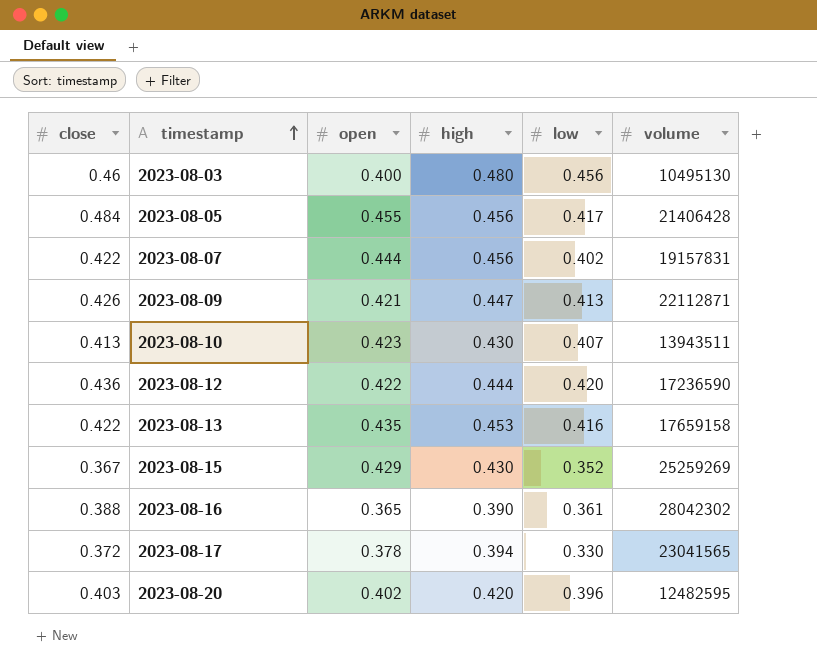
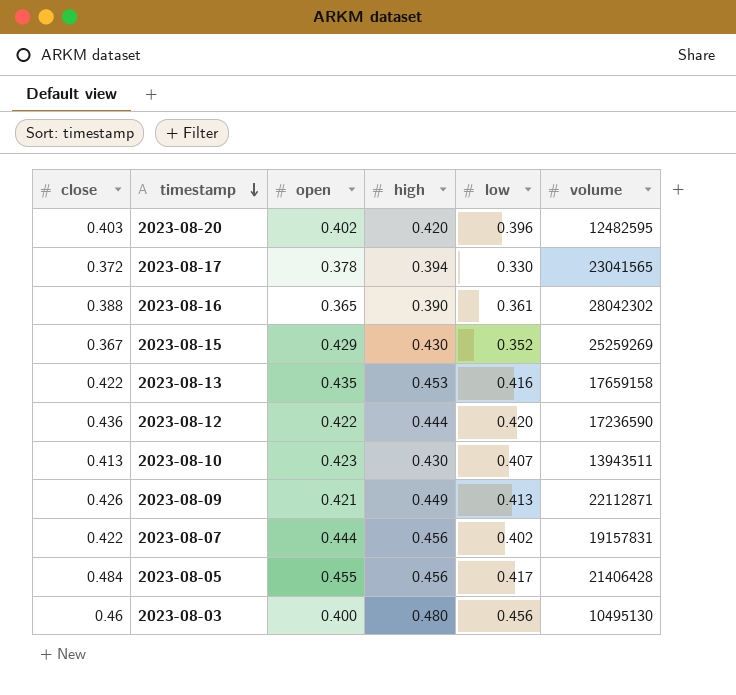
row order: timestamp ascending -> timestamp descending
2023-08-09 | high: 0.447 -> 0.449

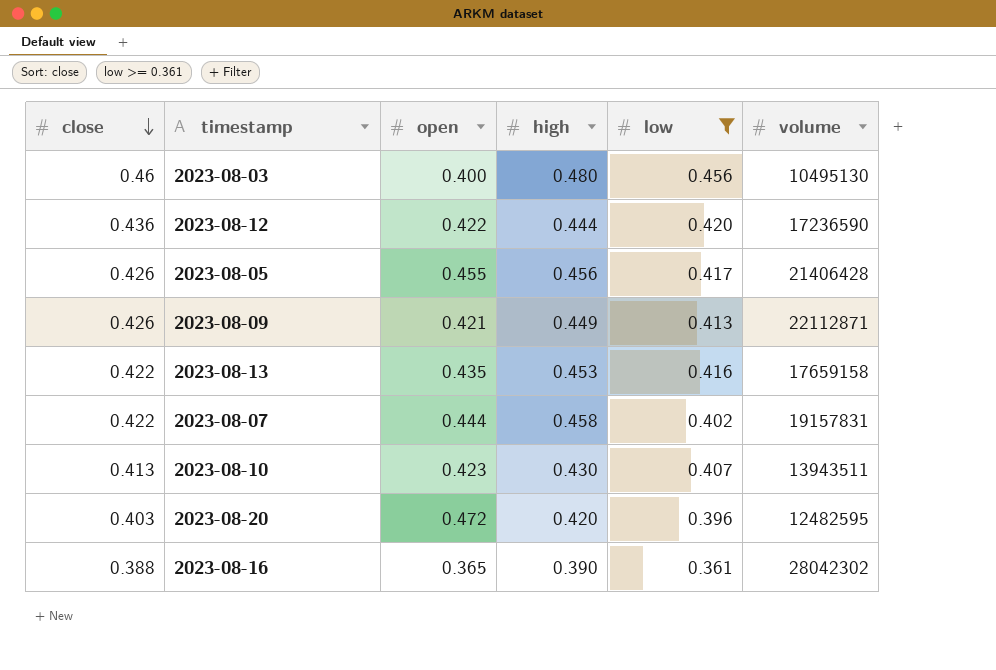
filter: none -> low >= 0.361
row order: timestamp descending -> close descending
2023-08-05 | close: 0.484 -> 0.426
2023-08-07 | high: 0.456 -> 0.458
2023-08-20 | open: 0.402 -> 0.472

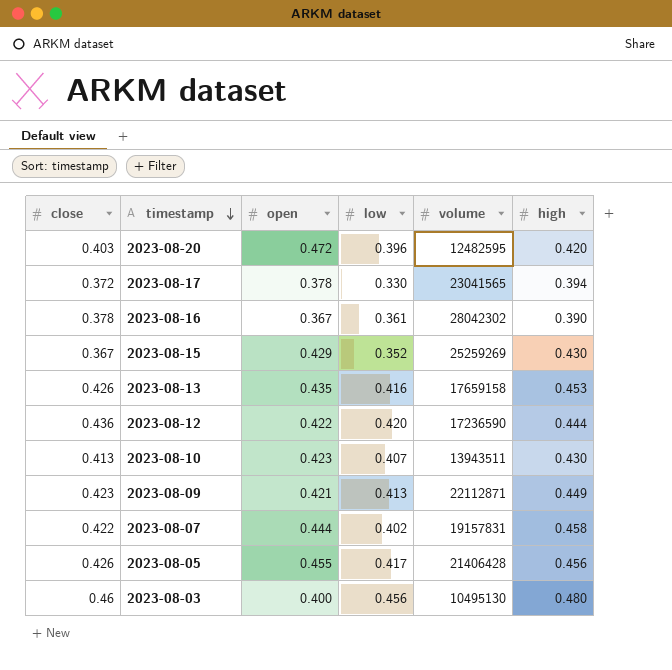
filter: low >= 0.361 -> none
row order: close descending -> timestamp descending
column high | position: 4 -> 6
2023-08-16 | close: 0.388 -> 0.378
2023-08-16 | open: 0.365 -> 0.367
2023-08-13 | close: 0.422 -> 0.426
2023-08-09 | close: 0.426 -> 0.423

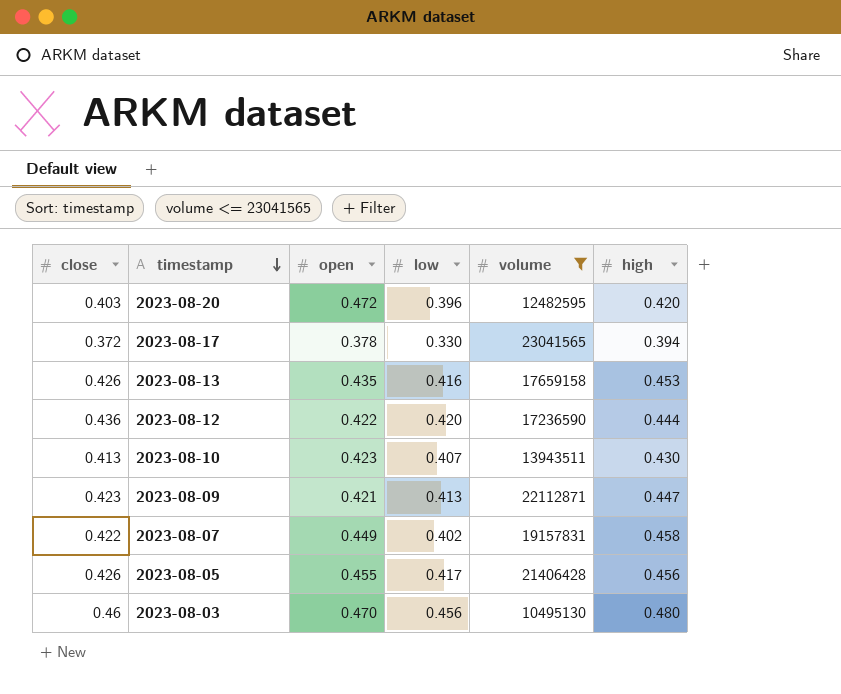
filter: none -> volume <= 23041565
2023-08-09 | high: 0.449 -> 0.447
2023-08-07 | open: 0.444 -> 0.449
2023-08-03 | open: 0.400 -> 0.470

